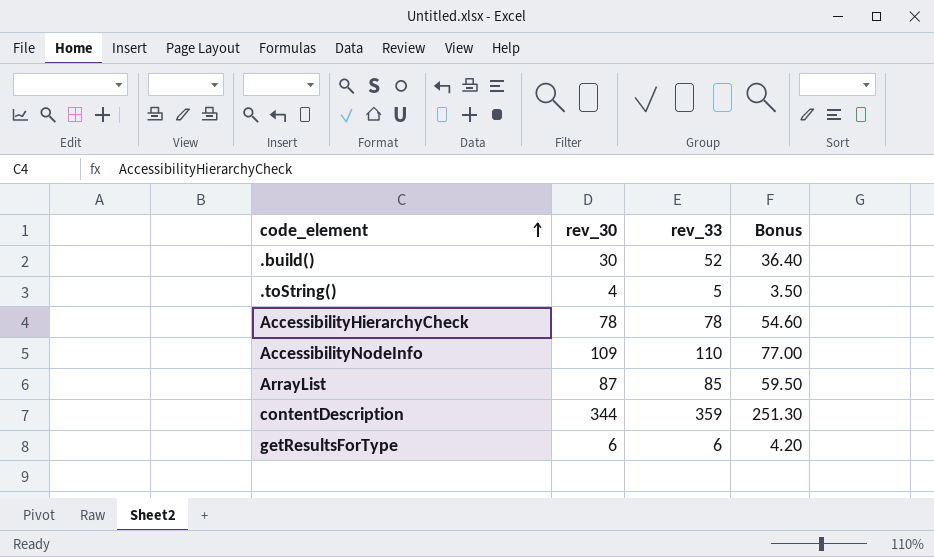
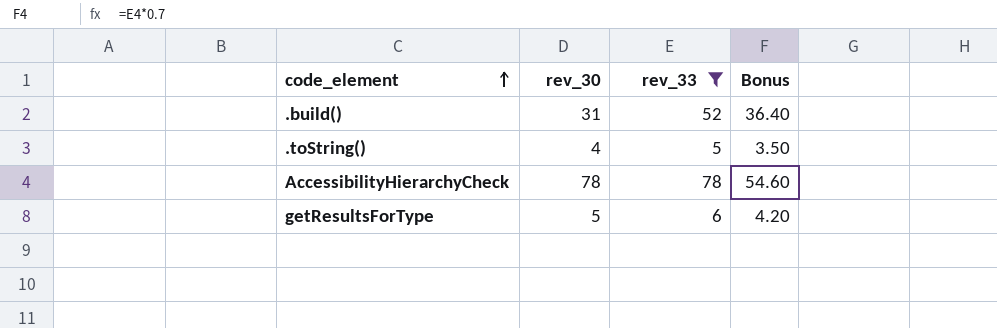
filter: none -> rev_33 <= 78
.build() | rev_30: 30 -> 31
getResultsForType | rev_30: 6 -> 5

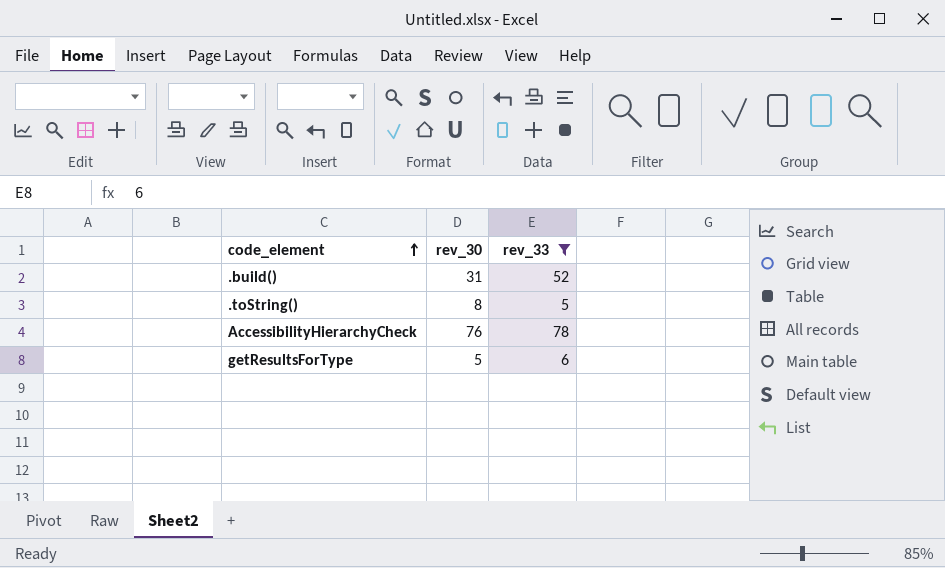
column Bonus | formula: [rev_33] * 0.7 -> none
.toString() | rev_30: 4 -> 8
AccessibilityHierarchyCheck | rev_30: 78 -> 76

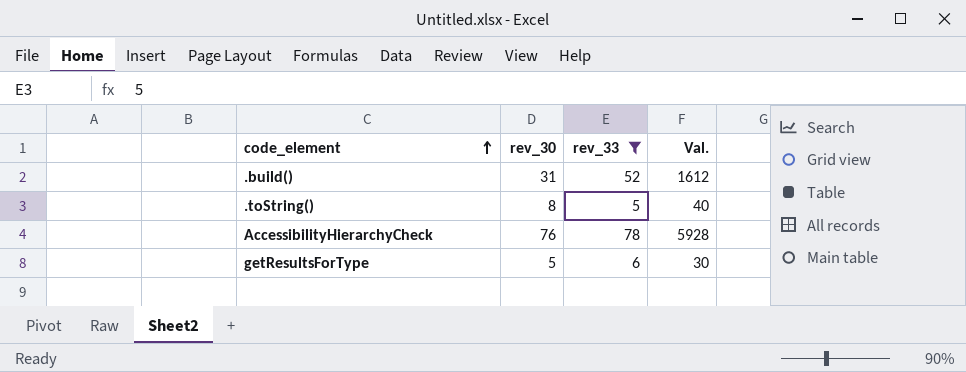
column Val. | formula: none -> [rev_30] * [rev_33]

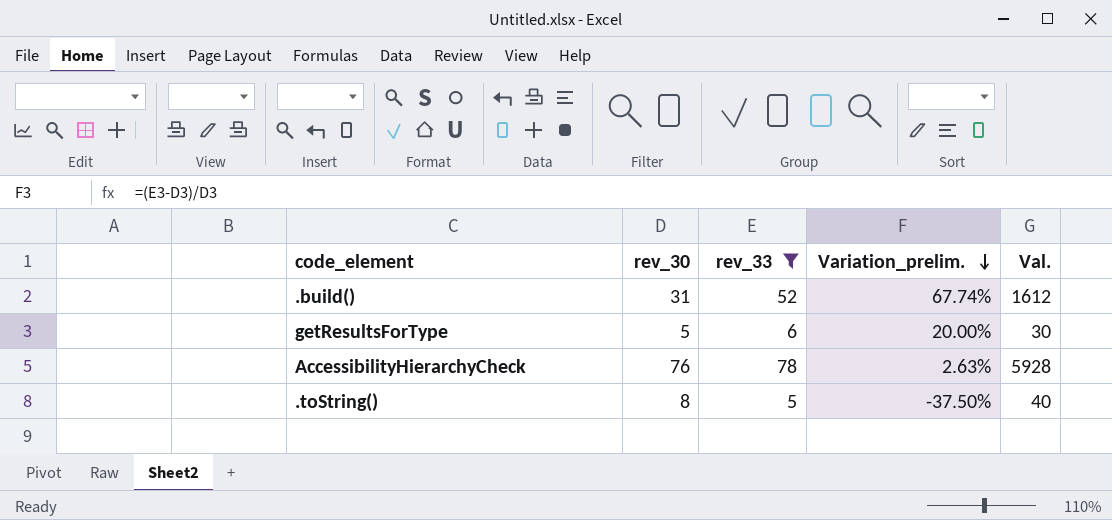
row order: code_element ascending -> Variation_prelim. descending
column Variation_prelim. | formula: none -> ([rev_33] - [rev_30]) / [rev_30]

